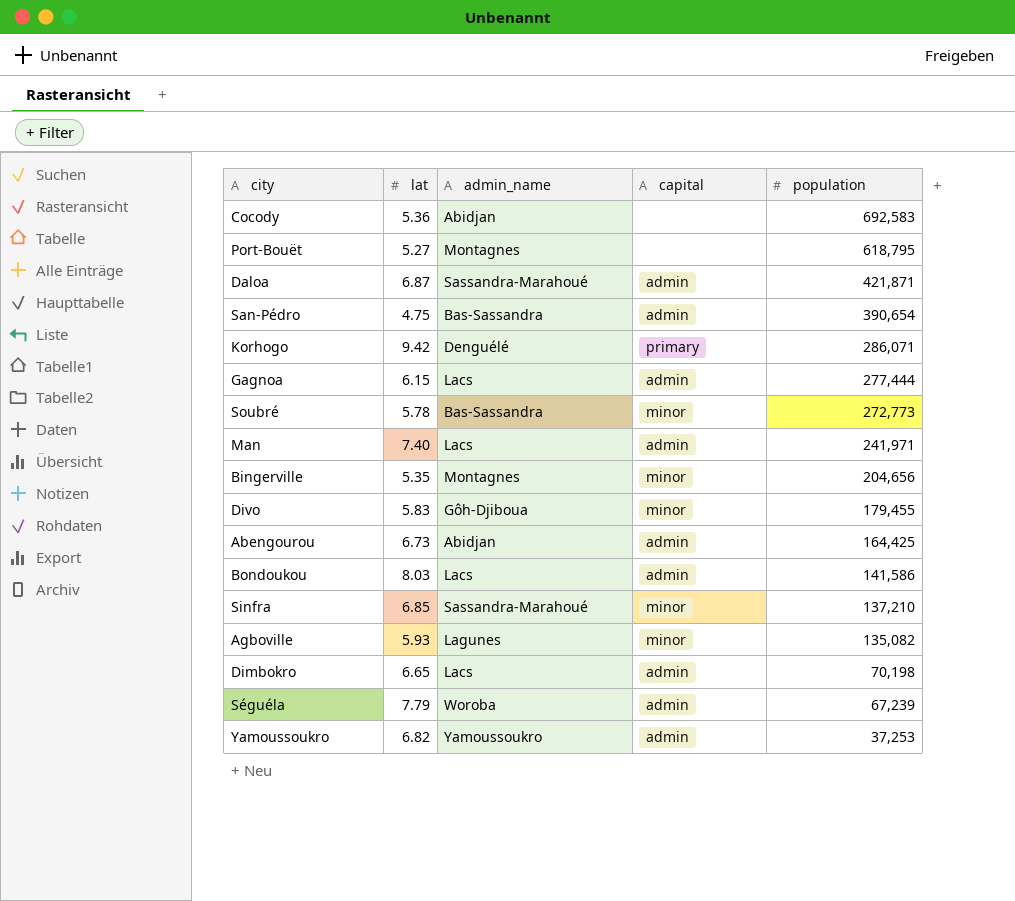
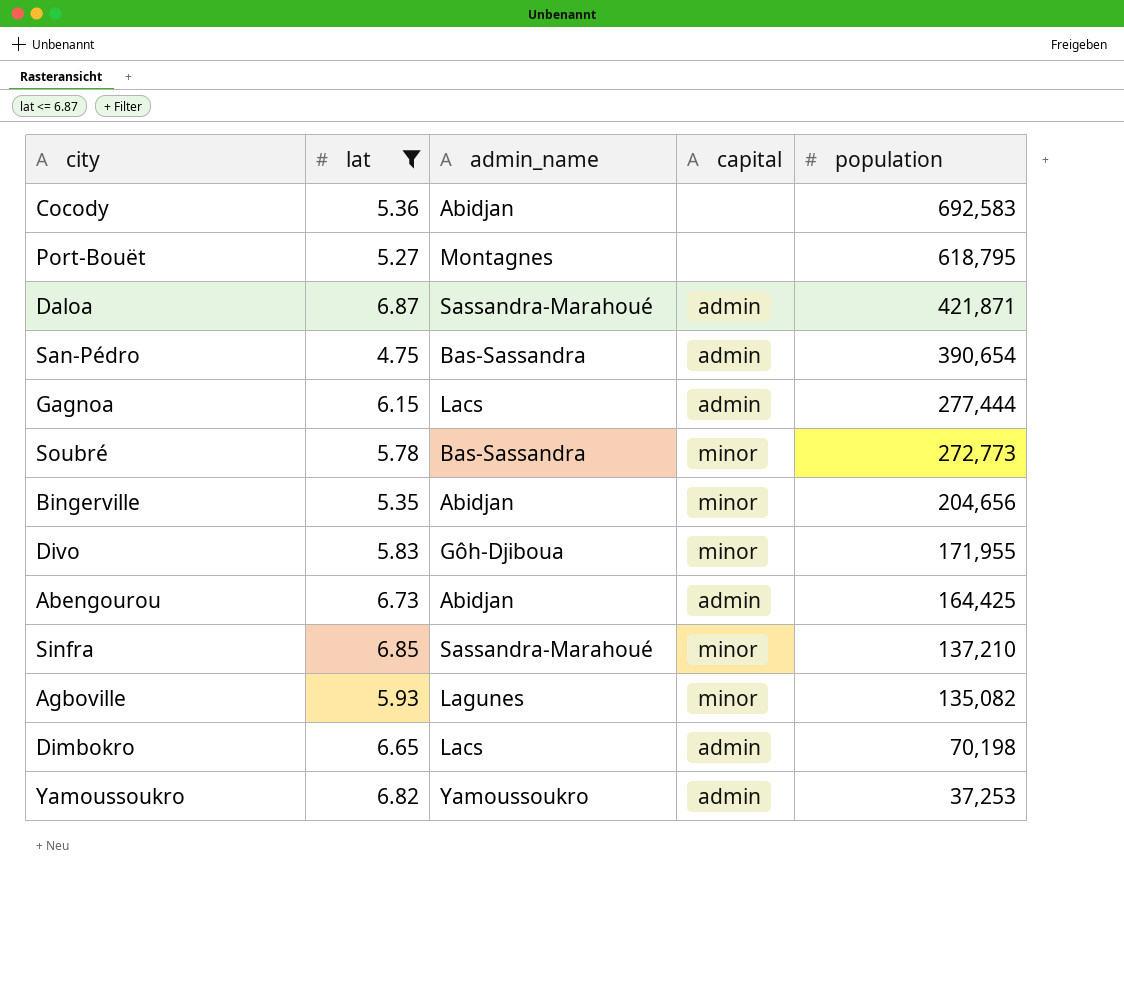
filter: none -> lat <= 6.87
Bingerville | admin_name: Montagnes -> Abidjan
Divo | population: 179,455 -> 171,955

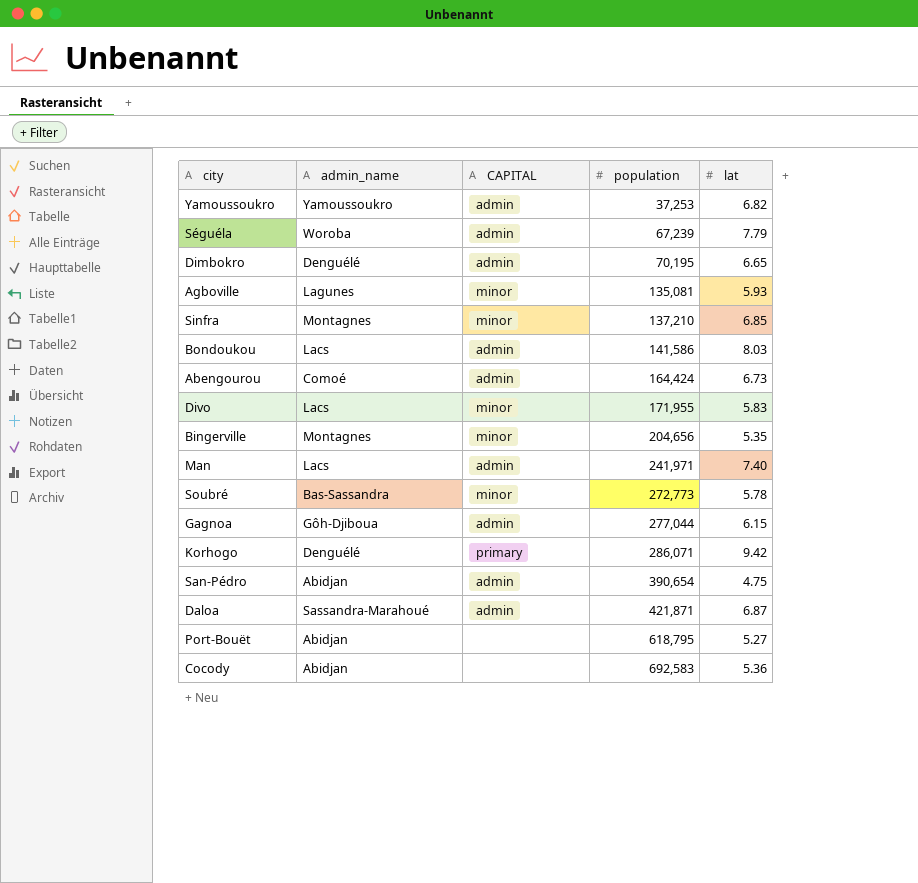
filter: lat <= 6.87 -> none
row order: population descending -> population ascending
column name: capital -> CAPITAL
column lat | position: 2 -> 5
Dimbokro | admin_name: Lacs -> Denguélé
Dimbokro | population: 70,198 -> 70,195
Agboville | population: 135,082 -> 135,081
Sinfra | admin_name: Sassandra-Marahoué -> Montagnes
Abengourou | admin_name: Abidjan -> Comoé
Abengourou | population: 164,425 -> 164,424
Divo | admin_name: Gôh-Djiboua -> Lacs
Bingerville | admin_name: Abidjan -> Montagnes
Gagnoa | admin_name: Lacs -> Gôh-Djiboua
Gagnoa | population: 277,444 -> 277,044
San-Pédro | admin_name: Bas-Sassandra -> Abidjan
Port-Bouët | admin_name: Montagnes -> Abidjan

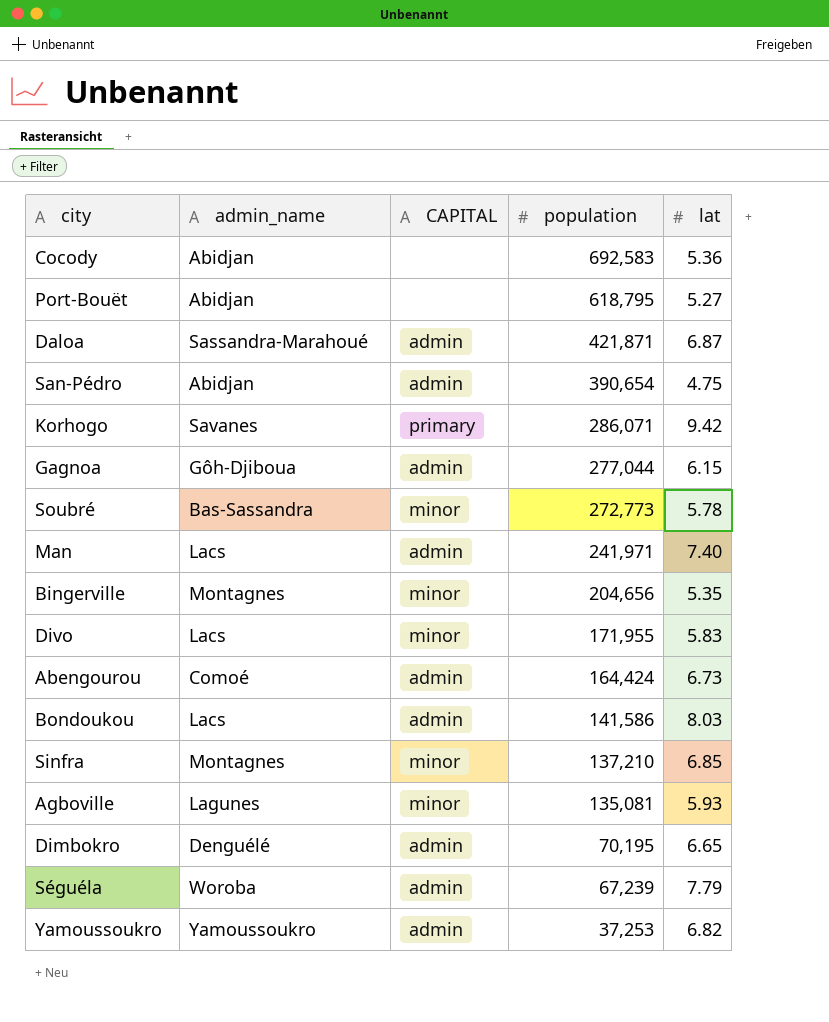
row order: population ascending -> population descending
Korhogo | admin_name: Denguélé -> Savanes

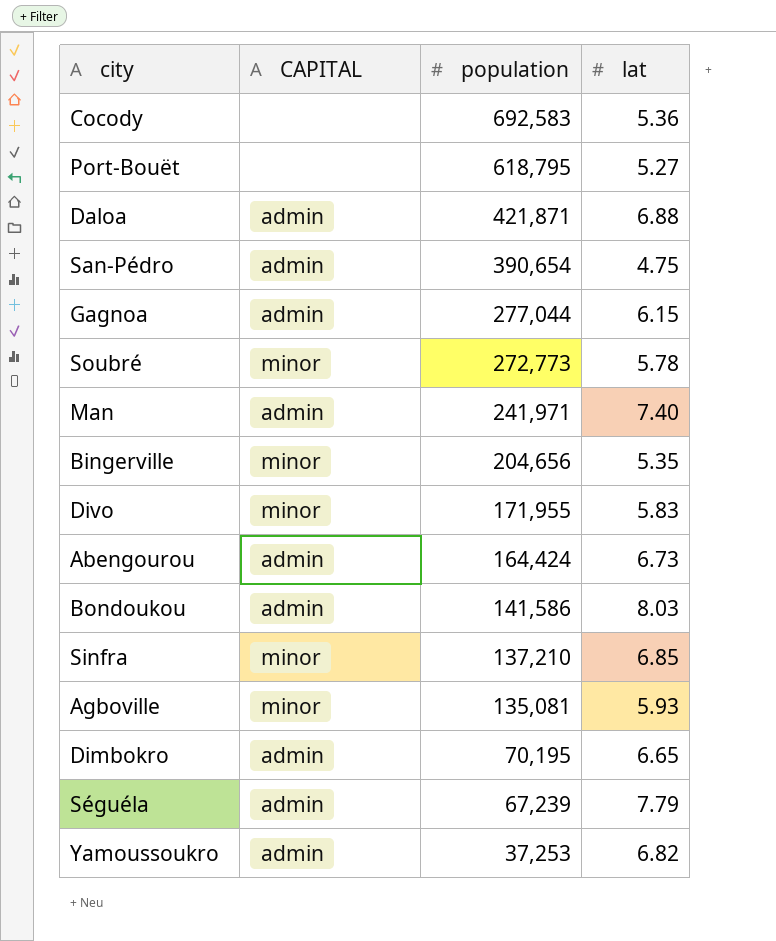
column admin_name | position: 2 -> none
row Korhogo: Savanes | primary | 286,071 | 9.42 -> none
Daloa | lat: 6.87 -> 6.88

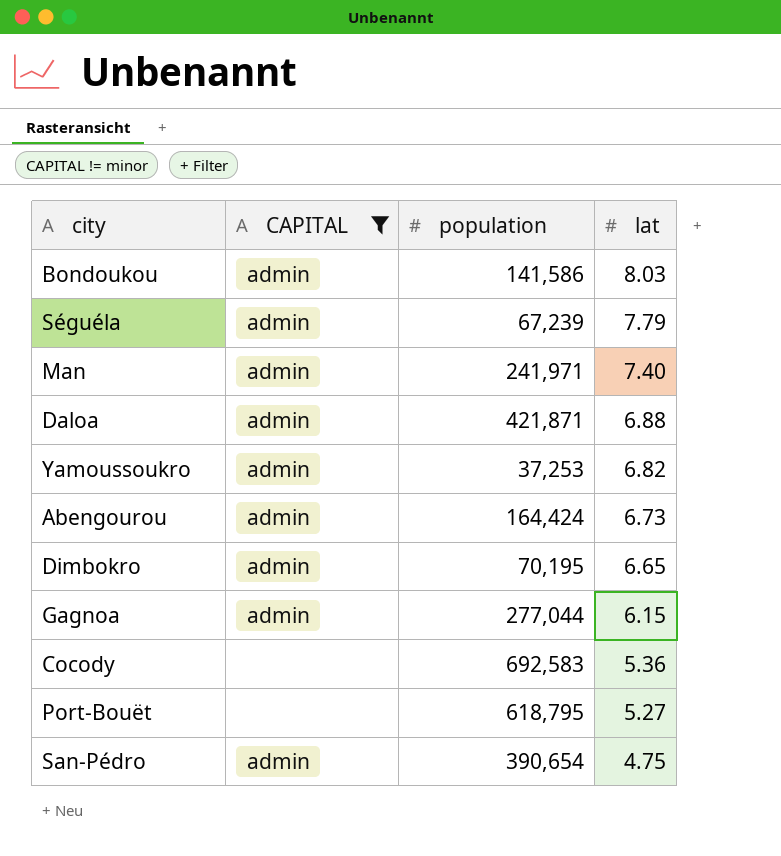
filter: none -> CAPITAL != minor
row order: population descending -> lat descending

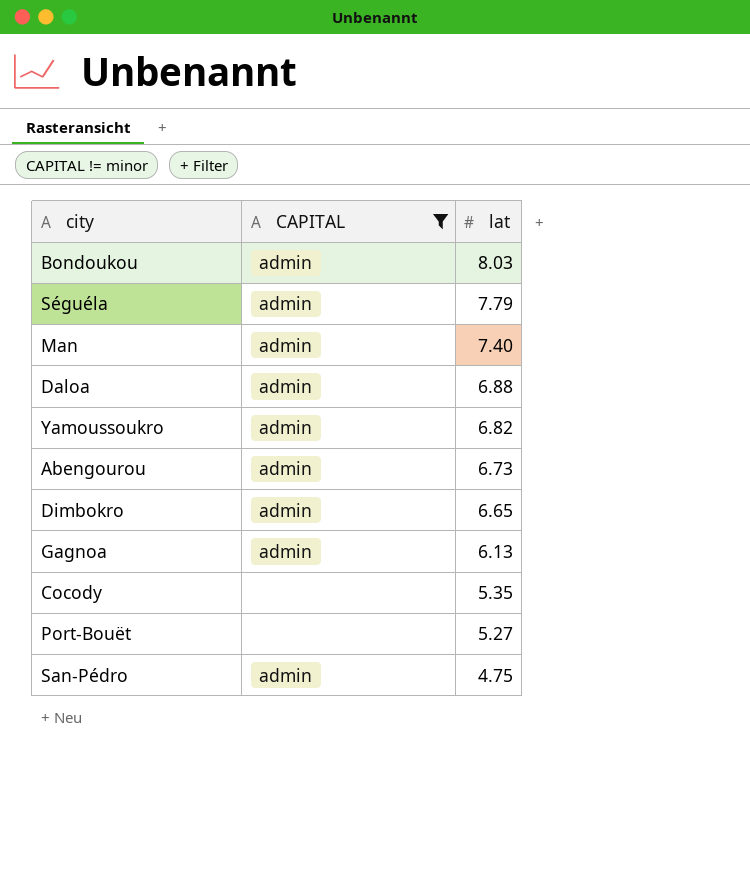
column population | position: 3 -> none
Gagnoa | lat: 6.15 -> 6.13
Cocody | lat: 5.36 -> 5.35

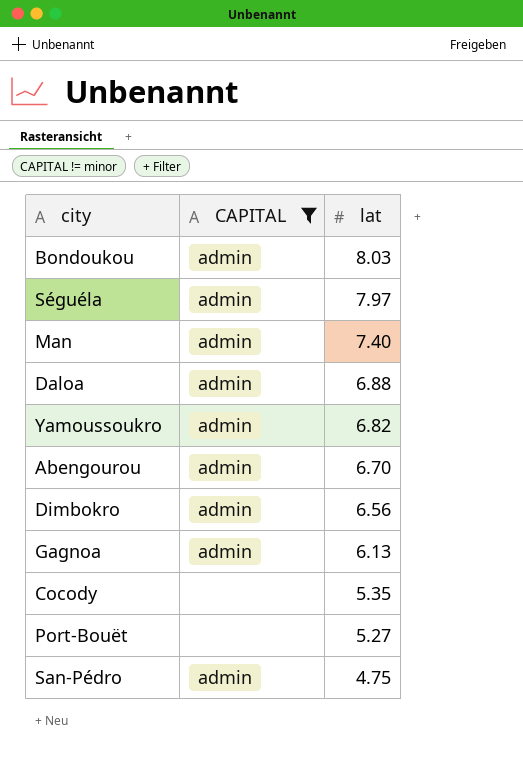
Séguéla | lat: 7.79 -> 7.97
Abengourou | lat: 6.73 -> 6.70
Dimbokro | lat: 6.65 -> 6.56

